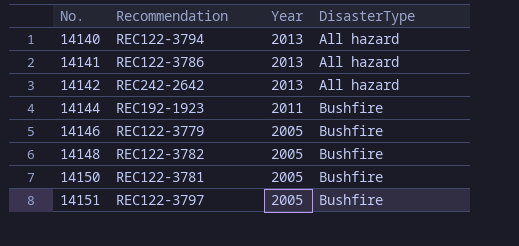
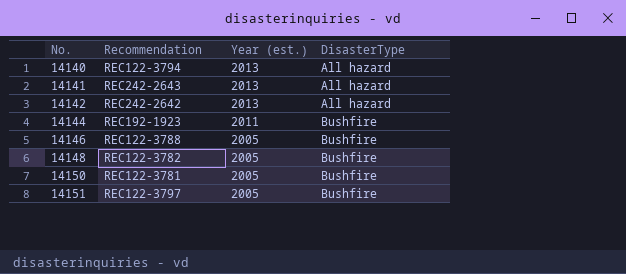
column name: Year -> Year (est.)
14141 | Recommendation: REC122-3786 -> REC242-2643
14146 | Recommendation: REC122-3779 -> REC122-3788

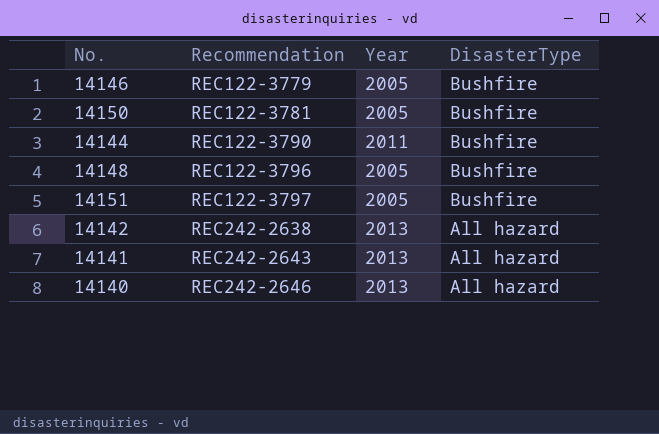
row order: No. ascending -> Recommendation ascending
column name: Year (est.) -> Year
14146 | Recommendation: REC122-3788 -> REC122-3779
14144 | Recommendation: REC192-1923 -> REC122-3790
14148 | Recommendation: REC122-3782 -> REC122-3796
14142 | Recommendation: REC242-2642 -> REC242-2638
14140 | Recommendation: REC122-3794 -> REC242-2646

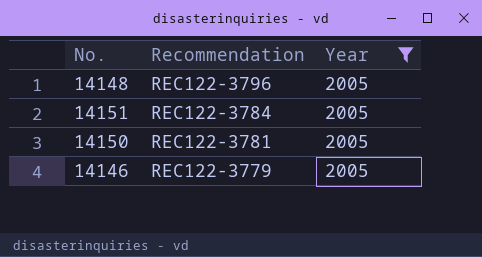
filter: none -> Year = 2005
row order: Recommendation ascending -> Recommendation descending
column DisasterType | position: 4 -> none
14151 | Recommendation: REC122-3797 -> REC122-3784

